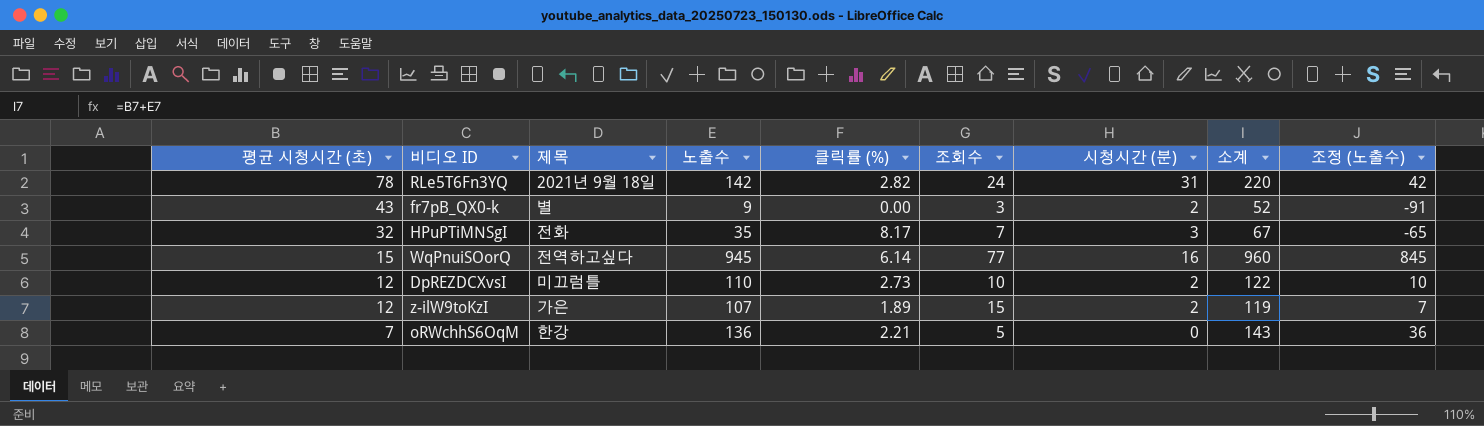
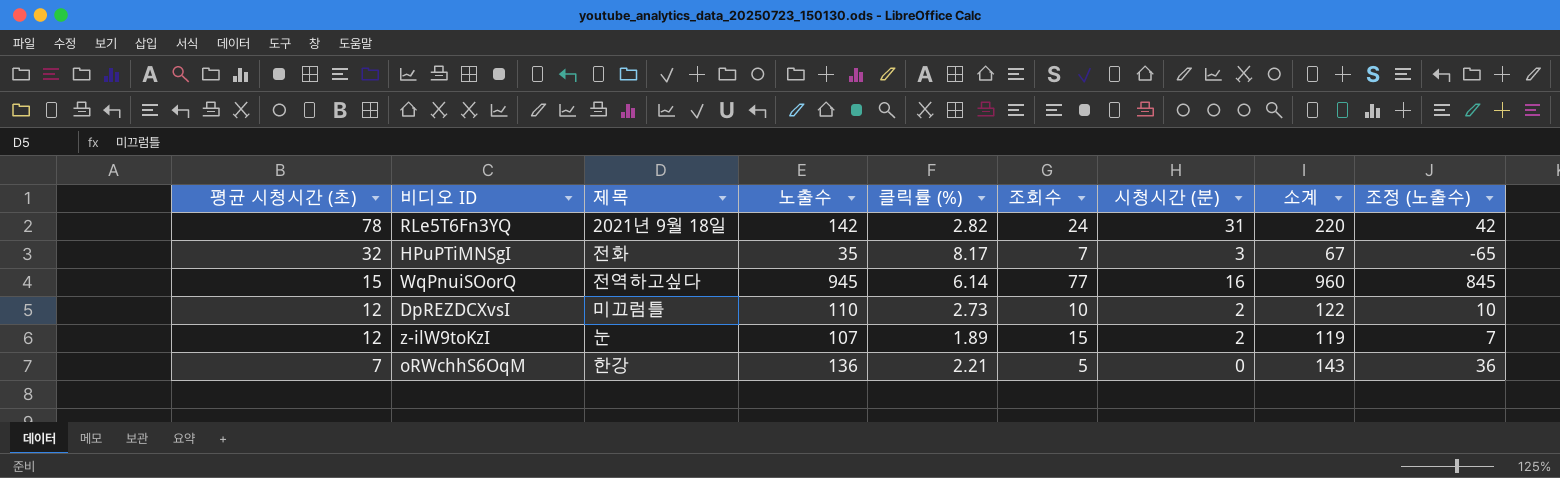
row fr7pB_QX0-k: 43 | 별 | 9 | 0.00 | 3 | 2 | 52 | -91 -> none
z-ilW9toKzI | 제목: 가은 -> 눈

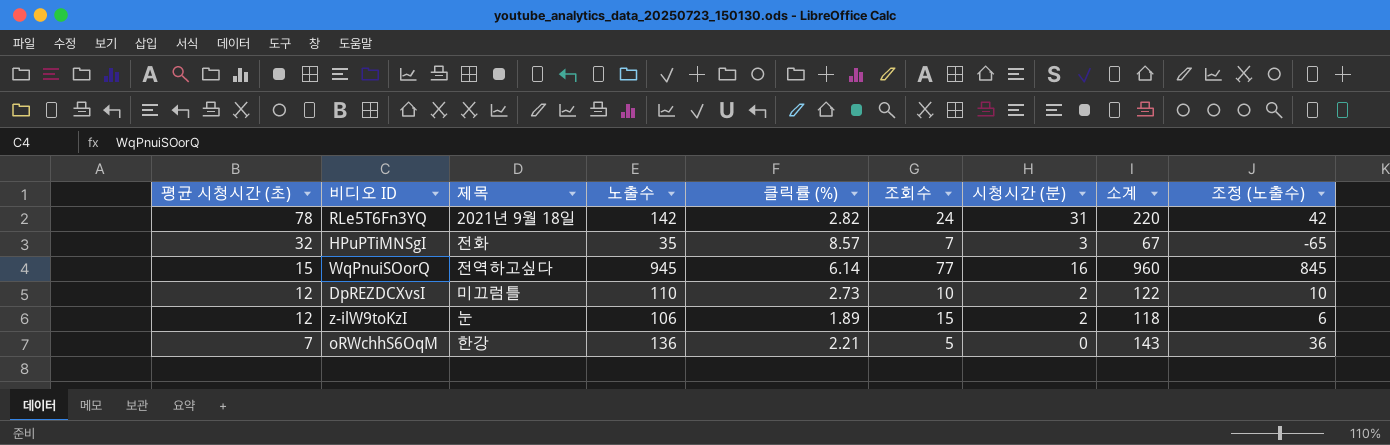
HPuPTiMNSgI | 클릭률 (%): 8.17 -> 8.57
z-ilW9toKzI | 노출수: 107 -> 106
z-ilW9toKzI | 소계: 119 -> 118
z-ilW9toKzI | 조정 (노출수): 7 -> 6

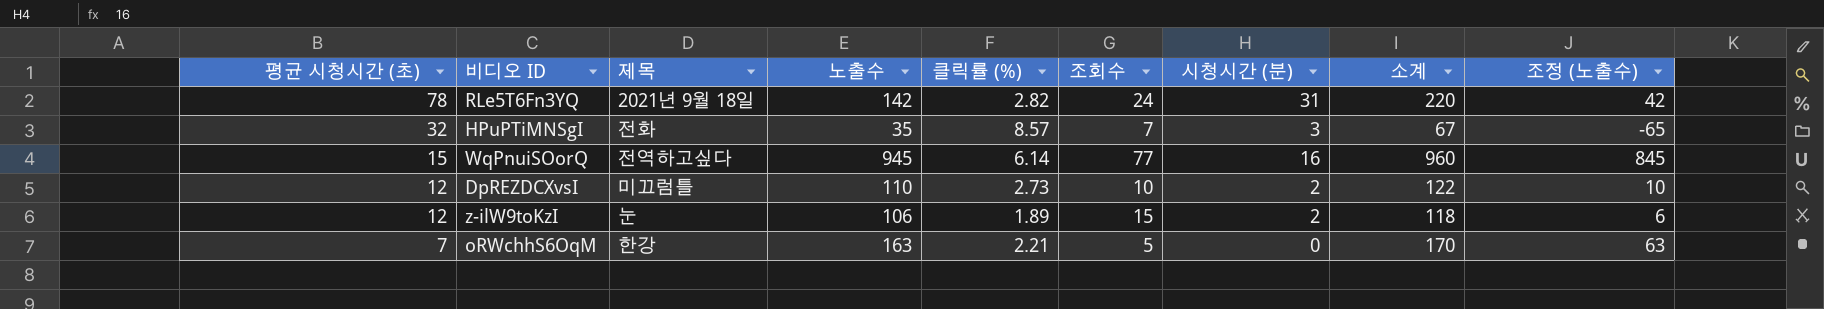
oRWchhS6OqM | 노출수: 136 -> 163
oRWchhS6OqM | 소계: 143 -> 170
oRWchhS6OqM | 조정 (노출수): 36 -> 63

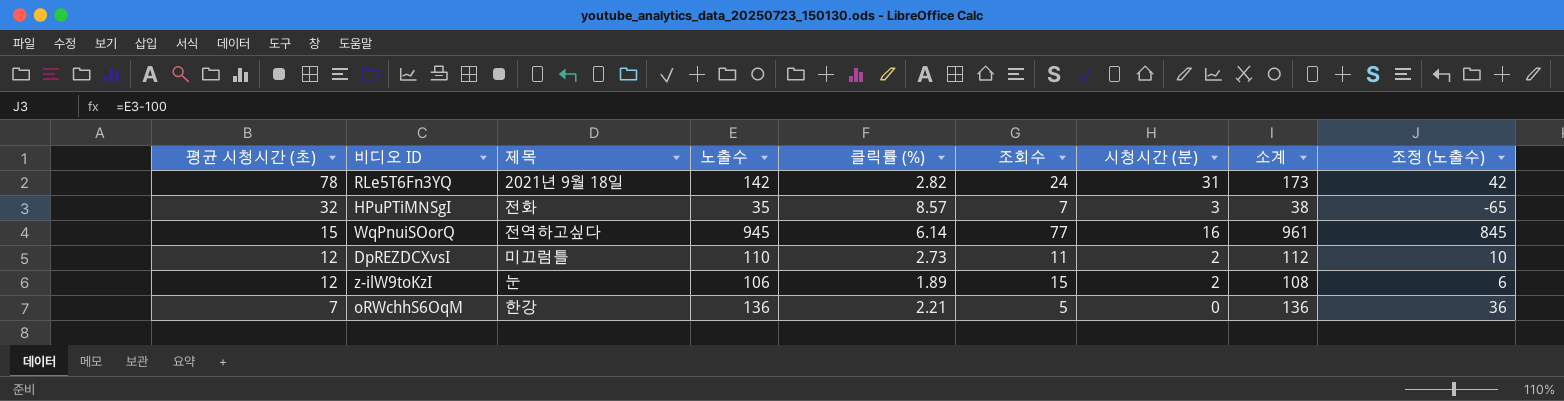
column 소계 | formula: [평균 시청시간 (초)] + [노출수] -> [노출수] + [시청시간 (분)]
DpREZDCXvsI | 조회수: 10 -> 11
oRWchhS6OqM | 노출수: 163 -> 136
oRWchhS6OqM | 조정 (노출수): 63 -> 36

